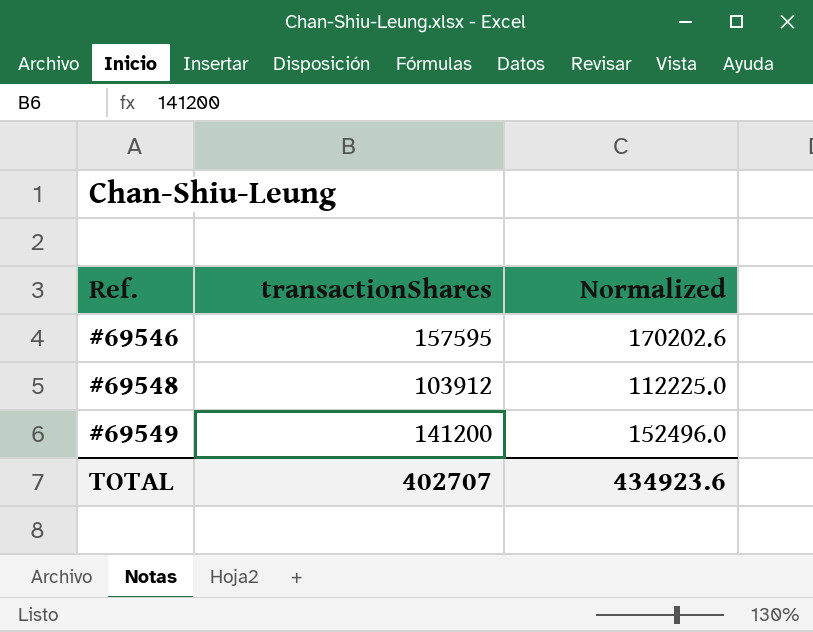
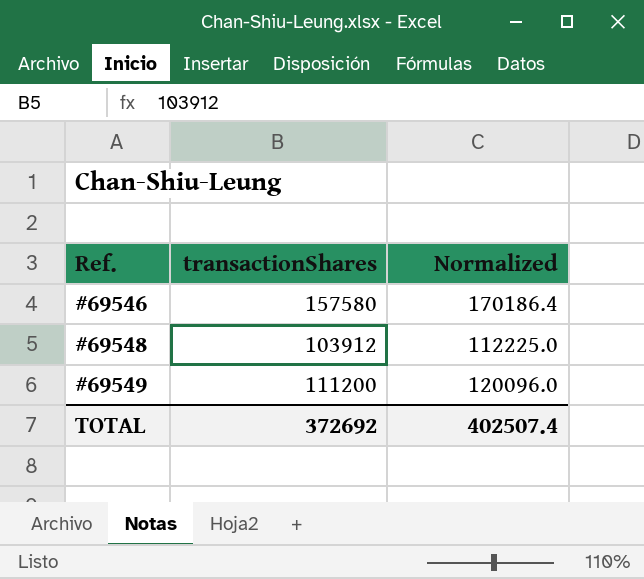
#69546 | transactionShares: 157595 -> 157580
#69546 | Normalized: 170202.6 -> 170186.4
#69549 | transactionShares: 141200 -> 111200
#69549 | Normalized: 152496.0 -> 120096.0
TOTAL | transactionShares: 402707 -> 372692
TOTAL | Normalized: 434923.6 -> 402507.4

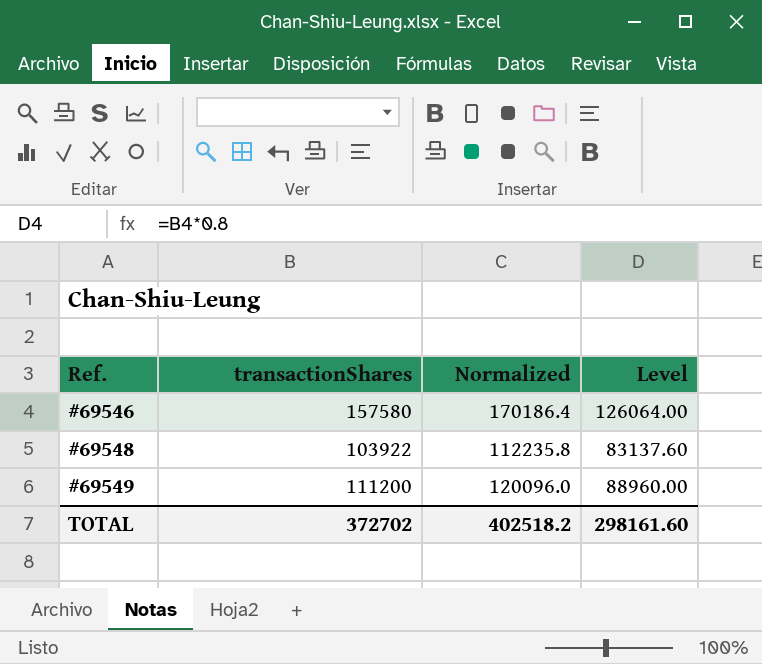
column Level | formula: none -> [transactionShares] * 0.8
#69548 | transactionShares: 103912 -> 103922
#69548 | Normalized: 112225.0 -> 112235.8
TOTAL | transactionShares: 372692 -> 372702
TOTAL | Normalized: 402507.4 -> 402518.2

